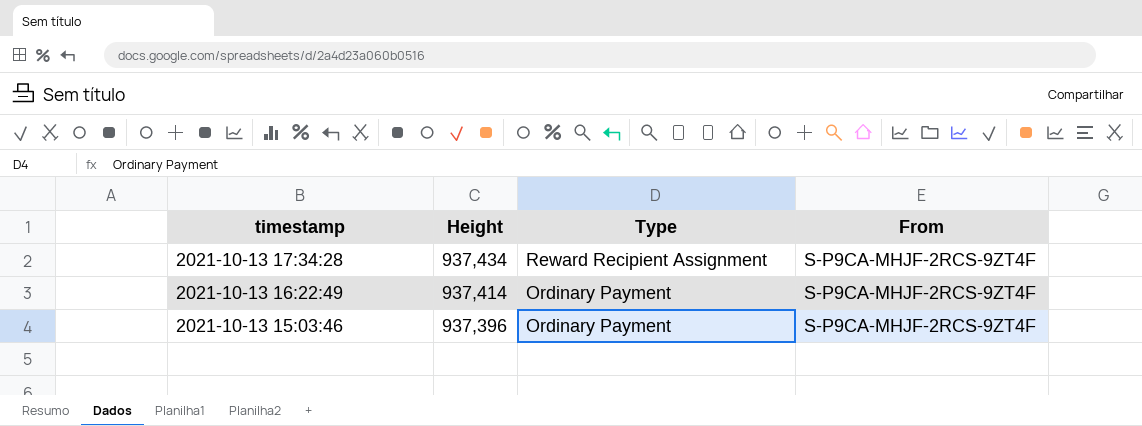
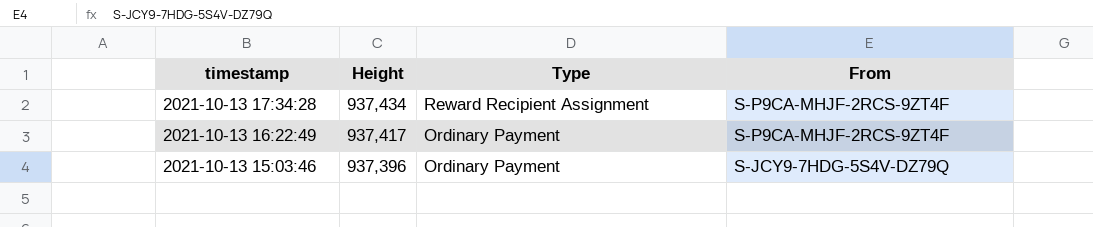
2021-10-13 16:22:49 | Height: 937,414 -> 937,417
2021-10-13 15:03:46 | From: S-P9CA-MHJF-2RCS-9ZT4F -> S-JCY9-7HDG-5S4V-DZ79Q

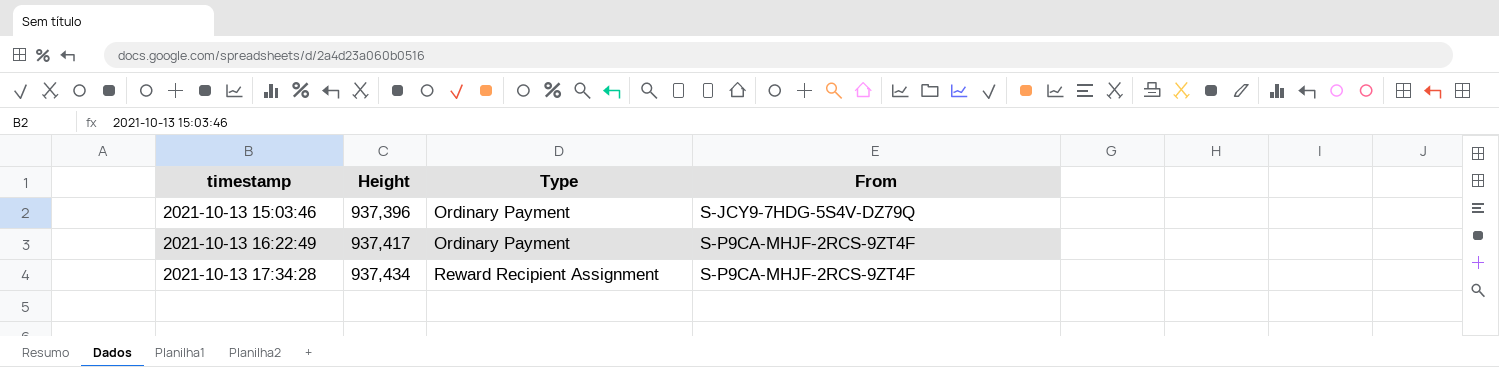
row order: timestamp descending -> timestamp ascending

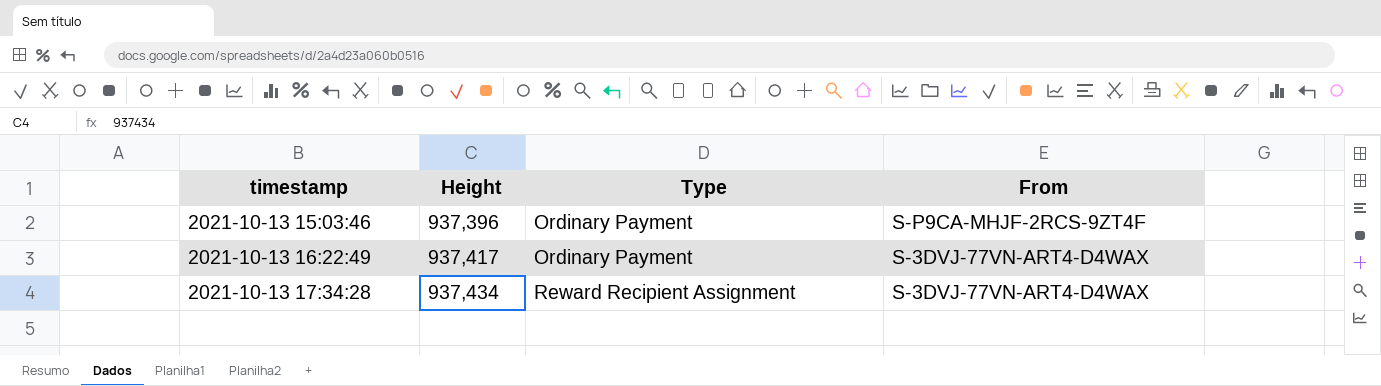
2021-10-13 15:03:46 | From: S-JCY9-7HDG-5S4V-DZ79Q -> S-P9CA-MHJF-2RCS-9ZT4F
2021-10-13 16:22:49 | From: S-P9CA-MHJF-2RCS-9ZT4F -> S-3DVJ-77VN-ART4-D4WAX
2021-10-13 17:34:28 | From: S-P9CA-MHJF-2RCS-9ZT4F -> S-3DVJ-77VN-ART4-D4WAX

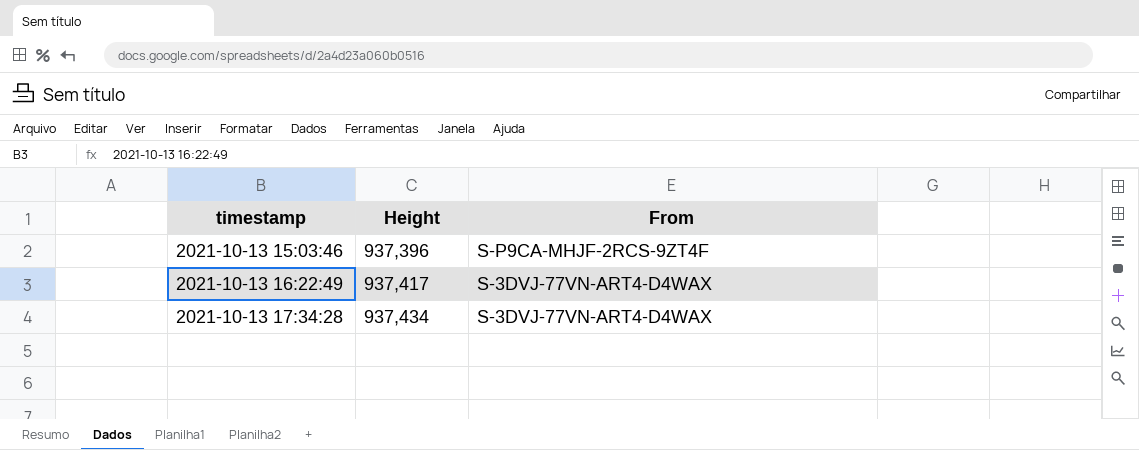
column Type | position: 3 -> none

